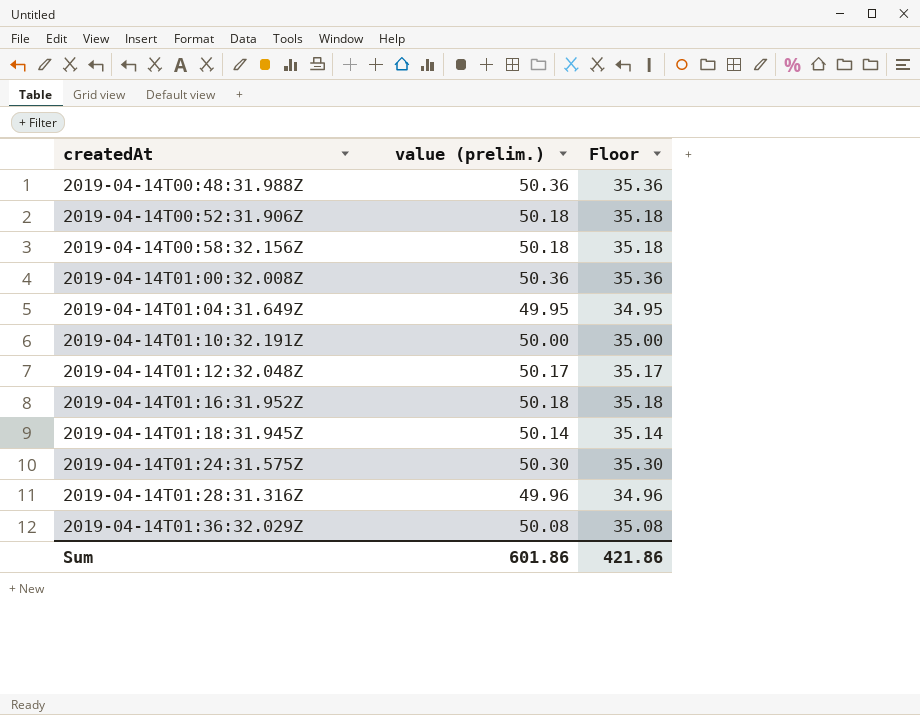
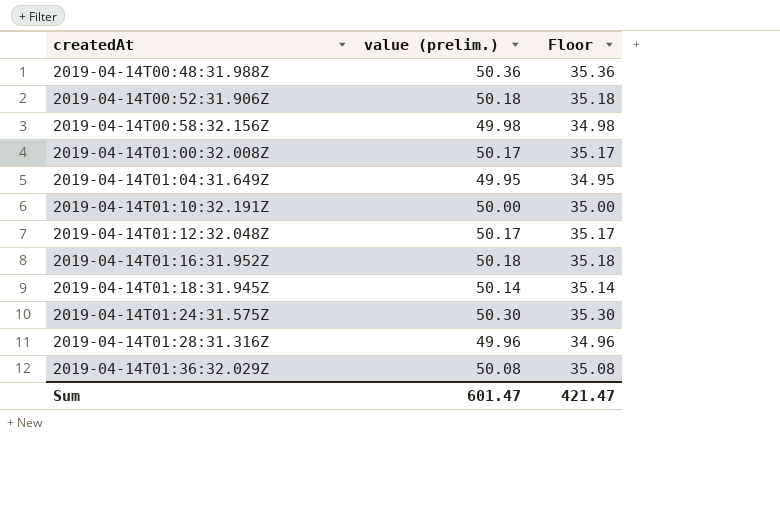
2019-04-14T00:58:32.156Z | value (prelim.): 50.18 -> 49.98
2019-04-14T00:58:32.156Z | Floor: 35.18 -> 34.98
2019-04-14T01:00:32.008Z | value (prelim.): 50.36 -> 50.17
2019-04-14T01:00:32.008Z | Floor: 35.36 -> 35.17
Sum | value (prelim.): 601.86 -> 601.47
Sum | Floor: 421.86 -> 421.47

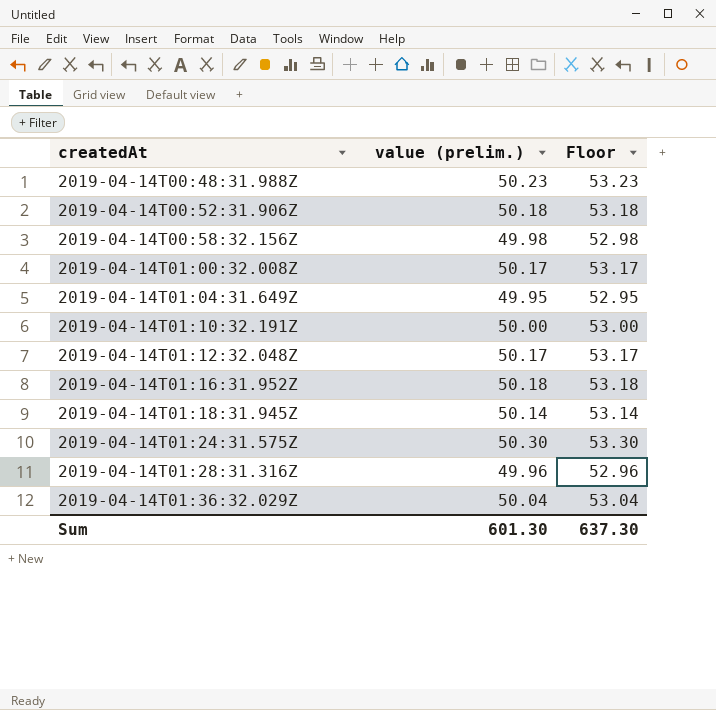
column Floor | formula: [value (prelim.)] - 15 -> [value (prelim.)] + 3
2019-04-14T00:48:31.988Z | value (prelim.): 50.36 -> 50.23
2019-04-14T01:36:32.029Z | value (prelim.): 50.08 -> 50.04
Sum | value (prelim.): 601.47 -> 601.30
Sum | Floor: 421.47 -> 637.30

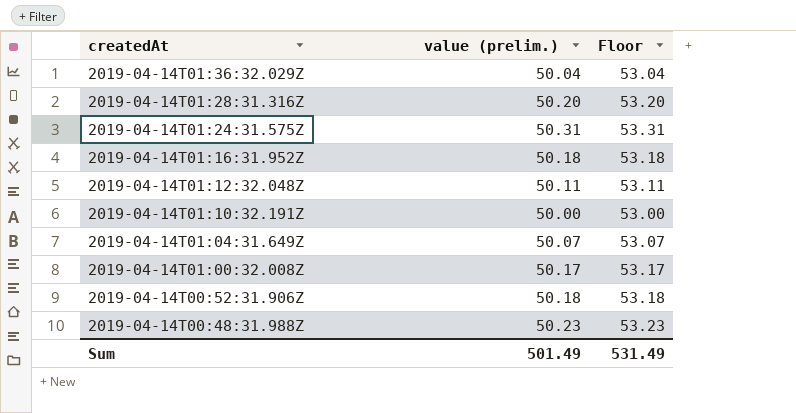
row order: createdAt ascending -> createdAt descending
row 2019-04-14T00:58:32.156Z: 49.98 | 52.98 -> none
row 2019-04-14T01:18:31.945Z: 50.14 | 53.14 -> none
2019-04-14T01:28:31.316Z | value (prelim.): 49.96 -> 50.20
2019-04-14T01:28:31.316Z | Floor: 52.96 -> 53.20
2019-04-14T01:24:31.575Z | value (prelim.): 50.30 -> 50.31
2019-04-14T01:24:31.575Z | Floor: 53.30 -> 53.31
2019-04-14T01:12:32.048Z | value (prelim.): 50.17 -> 50.11
2019-04-14T01:12:32.048Z | Floor: 53.17 -> 53.11
2019-04-14T01:04:31.649Z | value (prelim.): 49.95 -> 50.07
2019-04-14T01:04:31.649Z | Floor: 52.95 -> 53.07
Sum | value (prelim.): 601.30 -> 501.49
Sum | Floor: 637.30 -> 531.49

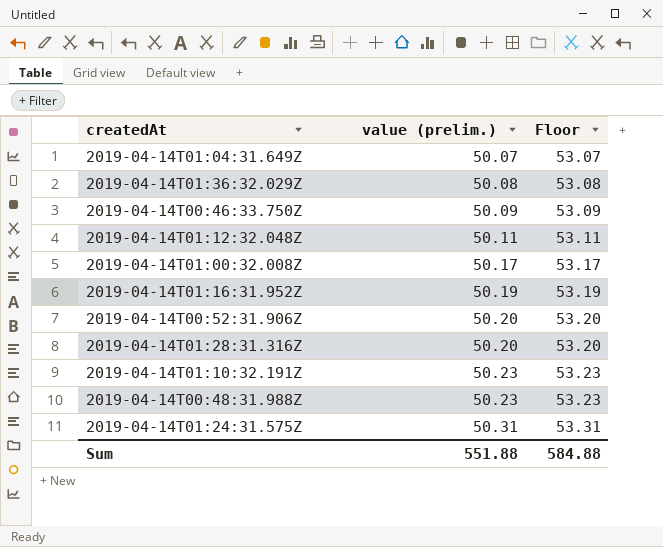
row order: createdAt descending -> value (prelim.) ascending
2019-04-14T01:36:32.029Z | value (prelim.): 50.04 -> 50.08
2019-04-14T01:36:32.029Z | Floor: 53.04 -> 53.08
row 2019-04-14T00:46:33.750Z: none -> 50.09 | 53.09
2019-04-14T01:16:31.952Z | value (prelim.): 50.18 -> 50.19
2019-04-14T01:16:31.952Z | Floor: 53.18 -> 53.19
2019-04-14T00:52:31.906Z | value (prelim.): 50.18 -> 50.20
2019-04-14T00:52:31.906Z | Floor: 53.18 -> 53.20
2019-04-14T01:10:32.191Z | value (prelim.): 50.00 -> 50.23
2019-04-14T01:10:32.191Z | Floor: 53.00 -> 53.23
Sum | value (prelim.): 501.49 -> 551.88
Sum | Floor: 531.49 -> 584.88

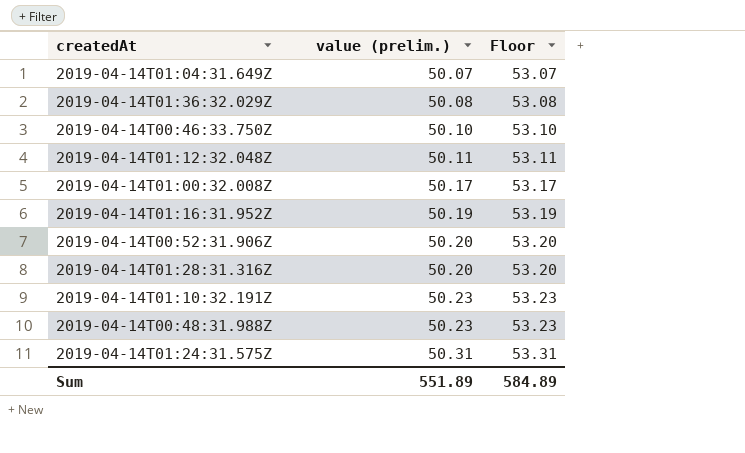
2019-04-14T00:46:33.750Z | value (prelim.): 50.09 -> 50.10
2019-04-14T00:46:33.750Z | Floor: 53.09 -> 53.10
Sum | value (prelim.): 551.88 -> 551.89
Sum | Floor: 584.88 -> 584.89

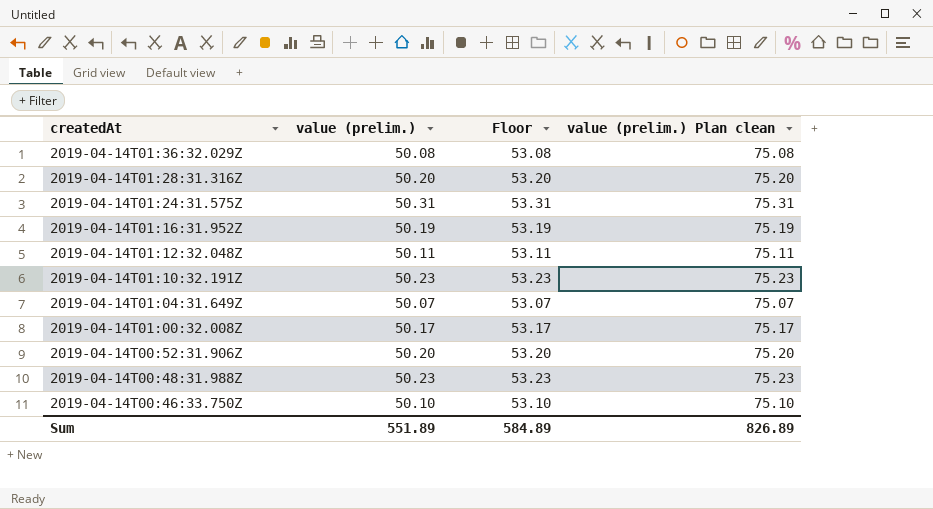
row order: value (prelim.) ascending -> createdAt descending
column value (prelim.) Plan clean | formula: none -> [value (prelim.)] + 25

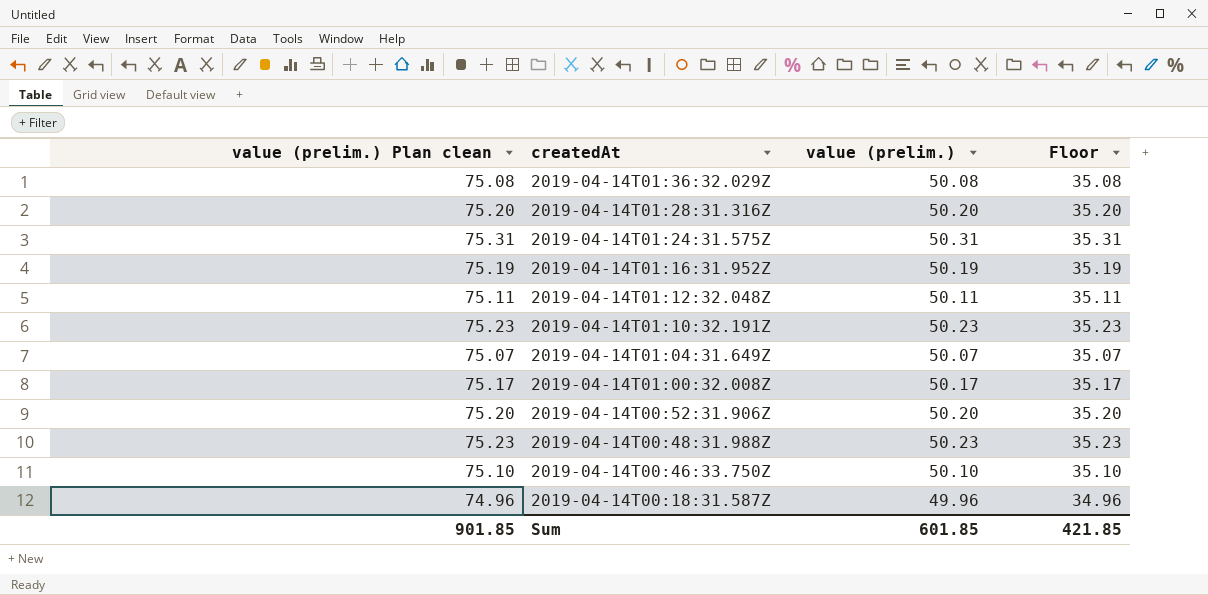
column value (prelim.) Plan clean | position: 4 -> 1
column Floor | formula: [value (prelim.)] + 3 -> [value (prelim.)] - 15
row 2019-04-14T00:18:31.587Z: none -> 74.96 | 49.96 | 34.96
Sum | value (prelim.) Plan clean: 826.89 -> 901.85
Sum | value (prelim.): 551.89 -> 601.85
Sum | Floor: 584.89 -> 421.85

